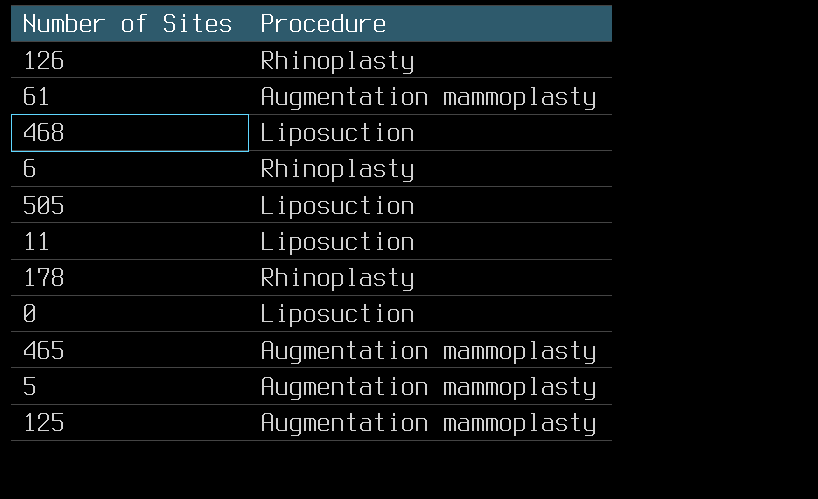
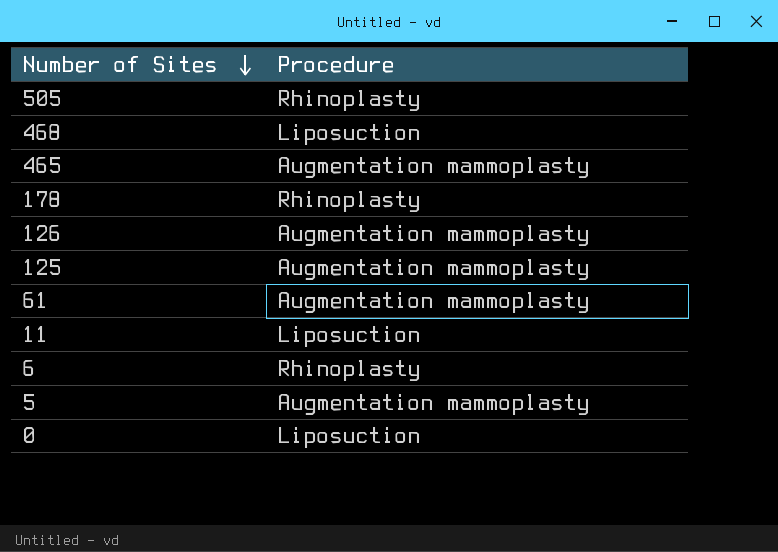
row order: none -> Number of Sites descending
505 | Procedure: Liposuction -> Rhinoplasty
126 | Procedure: Rhinoplasty -> Augmentation mammoplasty

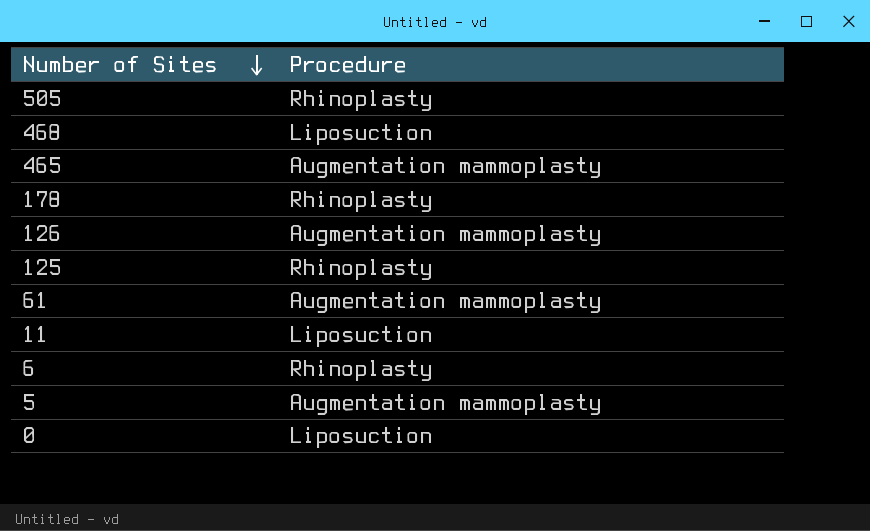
125 | Procedure: Augmentation mammoplasty -> Rhinoplasty

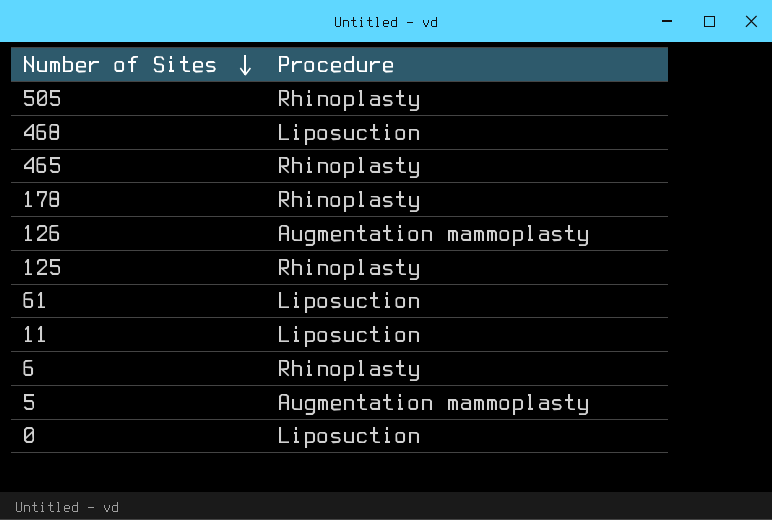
465 | Procedure: Augmentation mammoplasty -> Rhinoplasty
61 | Procedure: Augmentation mammoplasty -> Liposuction

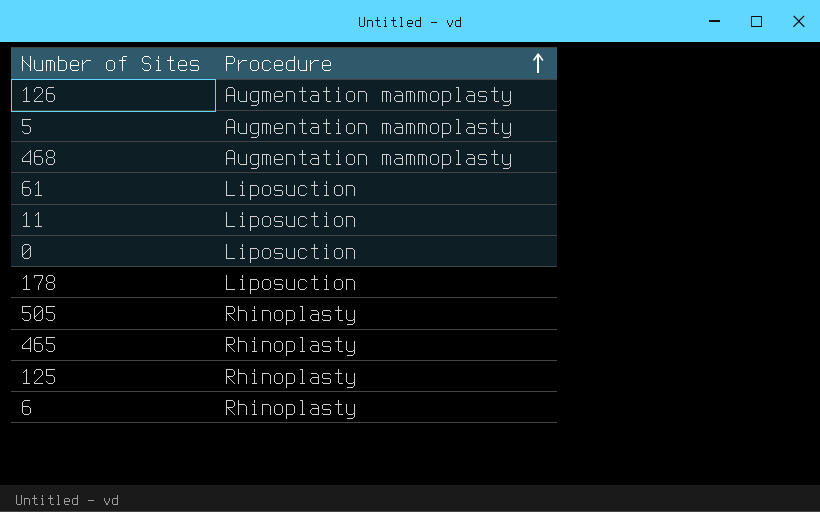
row order: Number of Sites descending -> Procedure ascending
468 | Procedure: Liposuction -> Augmentation mammoplasty
178 | Procedure: Rhinoplasty -> Liposuction

